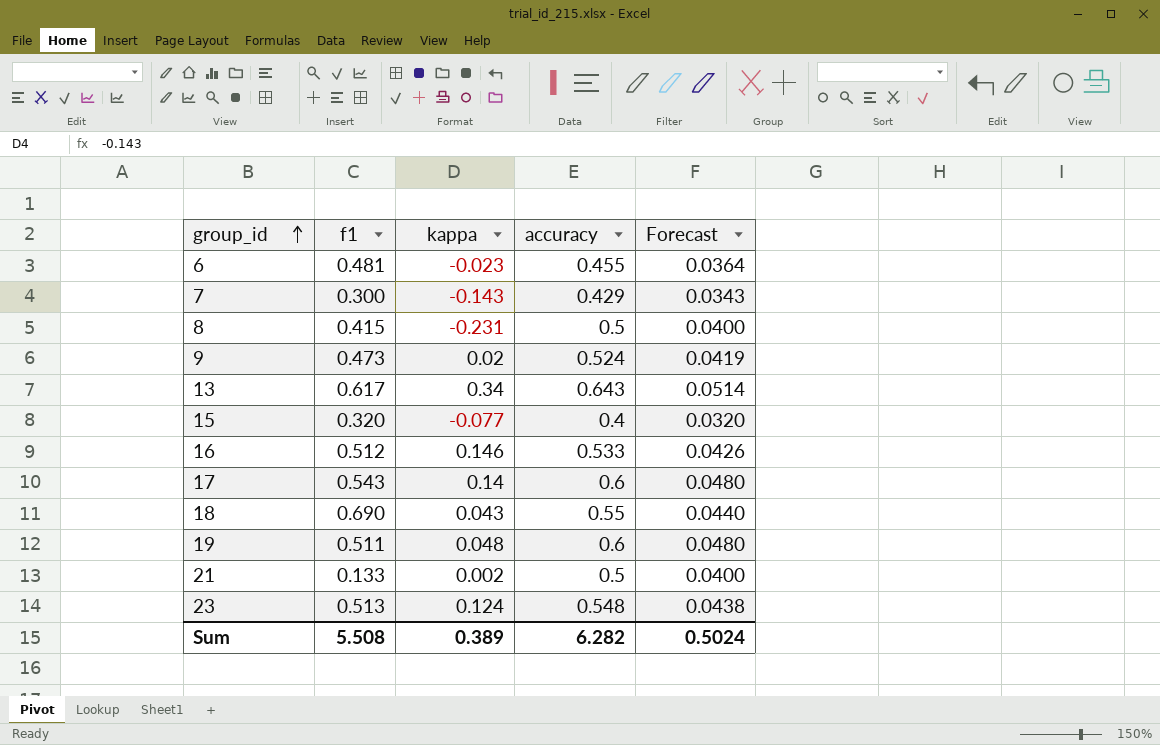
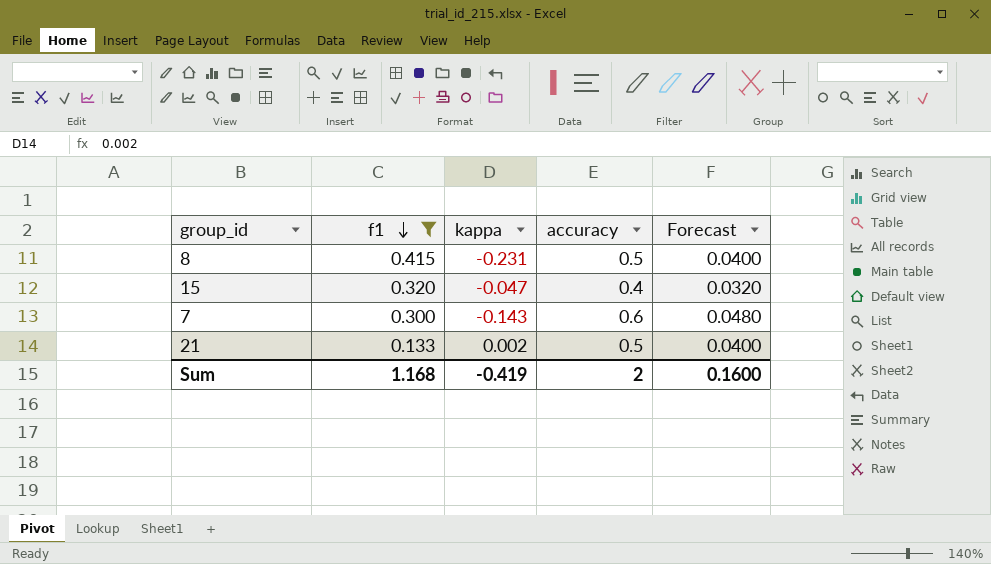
filter: none -> f1 <= 0.415
row order: group_id ascending -> f1 descending
15 | kappa: -0.077 -> -0.047
7 | accuracy: 0.429 -> 0.6
7 | Forecast: 0.0343 -> 0.0480
Sum | f1: 5.508 -> 1.168
Sum | kappa: 0.389 -> -0.419
Sum | accuracy: 6.282 -> 2
Sum | Forecast: 0.5024 -> 0.1600

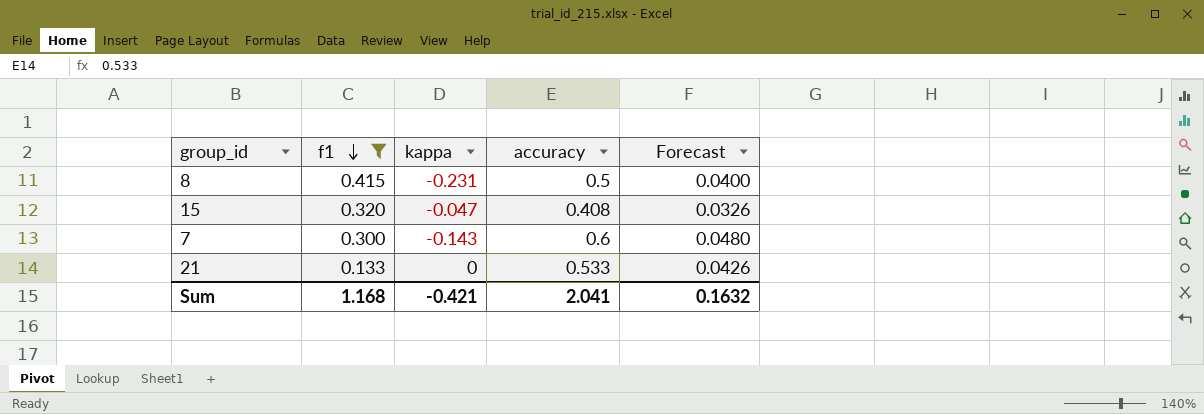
15 | accuracy: 0.4 -> 0.408
15 | Forecast: 0.0320 -> 0.0326
21 | kappa: 0.002 -> 0
21 | accuracy: 0.5 -> 0.533
21 | Forecast: 0.0400 -> 0.0426
Sum | kappa: -0.419 -> -0.421
Sum | accuracy: 2 -> 2.041
Sum | Forecast: 0.1600 -> 0.1632

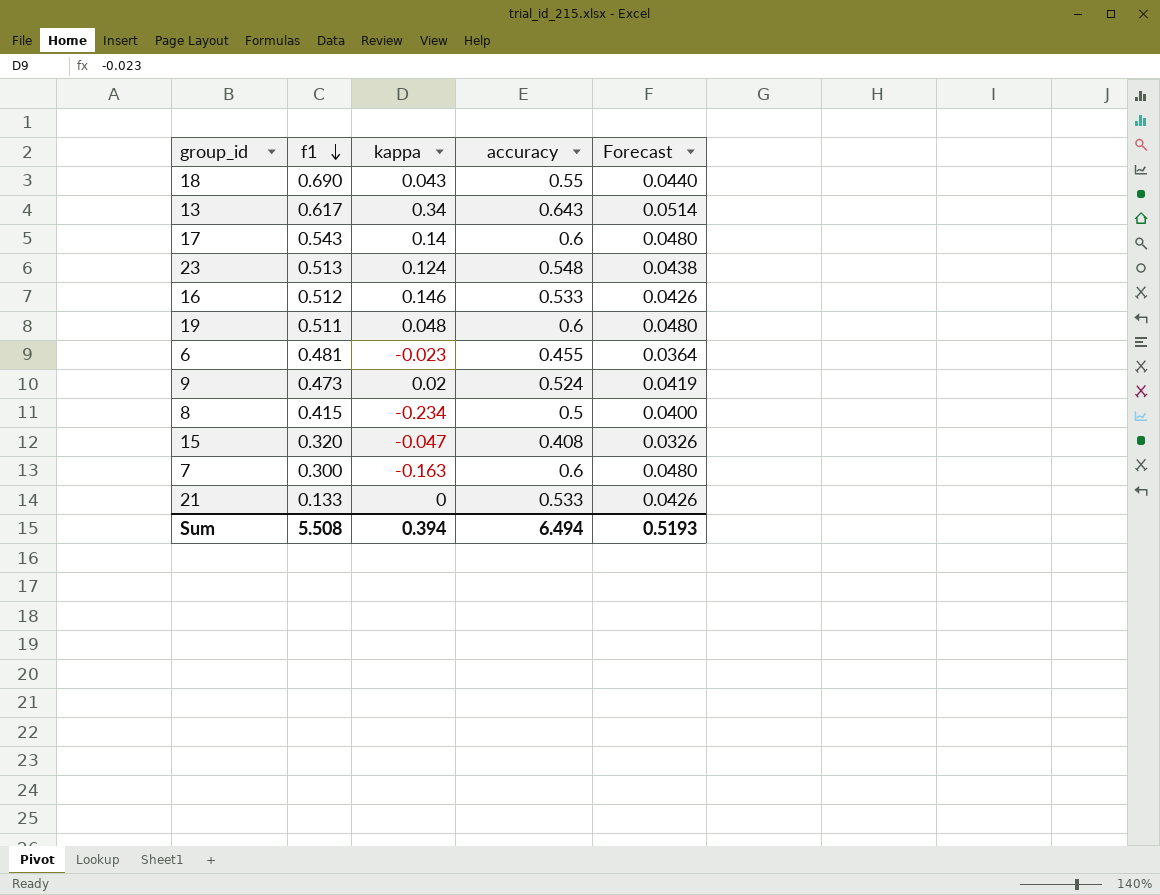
filter: f1 <= 0.415 -> none
8 | kappa: -0.231 -> -0.234
7 | kappa: -0.143 -> -0.163
Sum | f1: 1.168 -> 5.508
Sum | kappa: -0.421 -> 0.394
Sum | accuracy: 2.041 -> 6.494
Sum | Forecast: 0.1632 -> 0.5193

